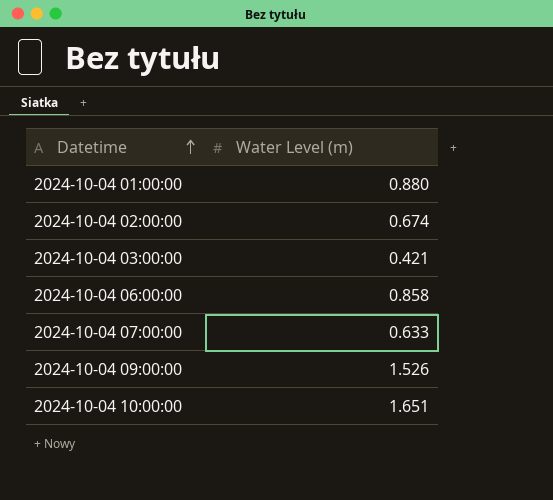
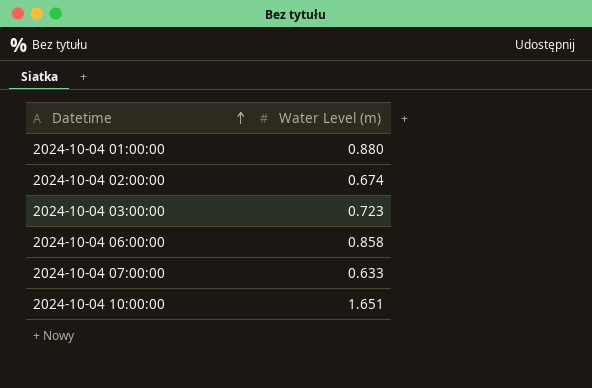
row 2024-10-04 09:00:00: 1.526 -> none
2024-10-04 03:00:00 | Water Level (m): 0.421 -> 0.723

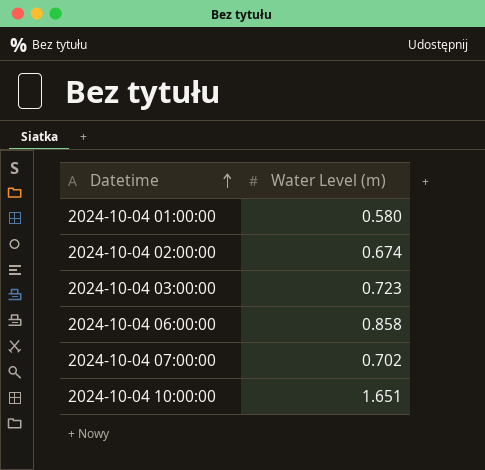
2024-10-04 01:00:00 | Water Level (m): 0.880 -> 0.580
2024-10-04 07:00:00 | Water Level (m): 0.633 -> 0.702

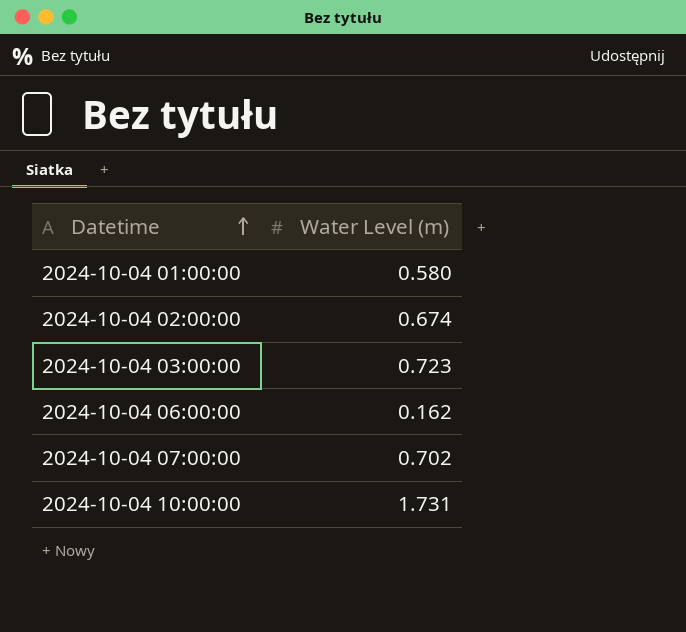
2024-10-04 06:00:00 | Water Level (m): 0.858 -> 0.162
2024-10-04 10:00:00 | Water Level (m): 1.651 -> 1.731

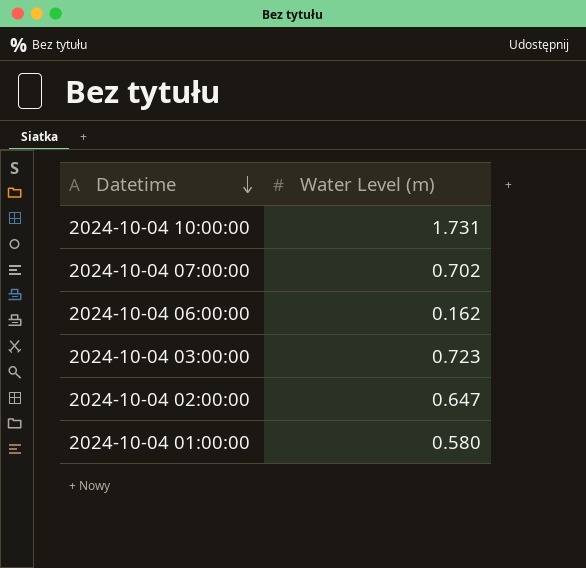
row order: Datetime ascending -> Datetime descending
2024-10-04 02:00:00 | Water Level (m): 0.674 -> 0.647

